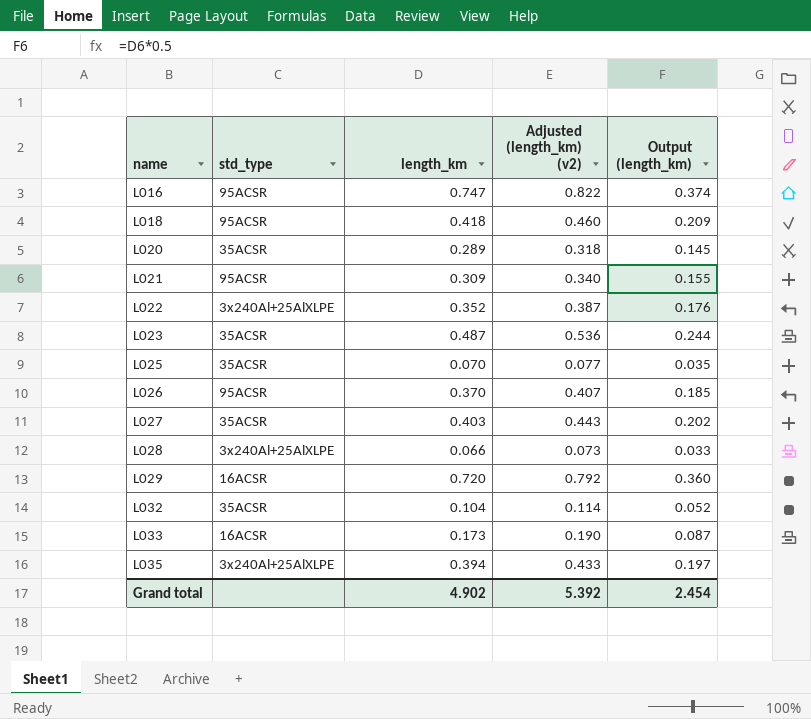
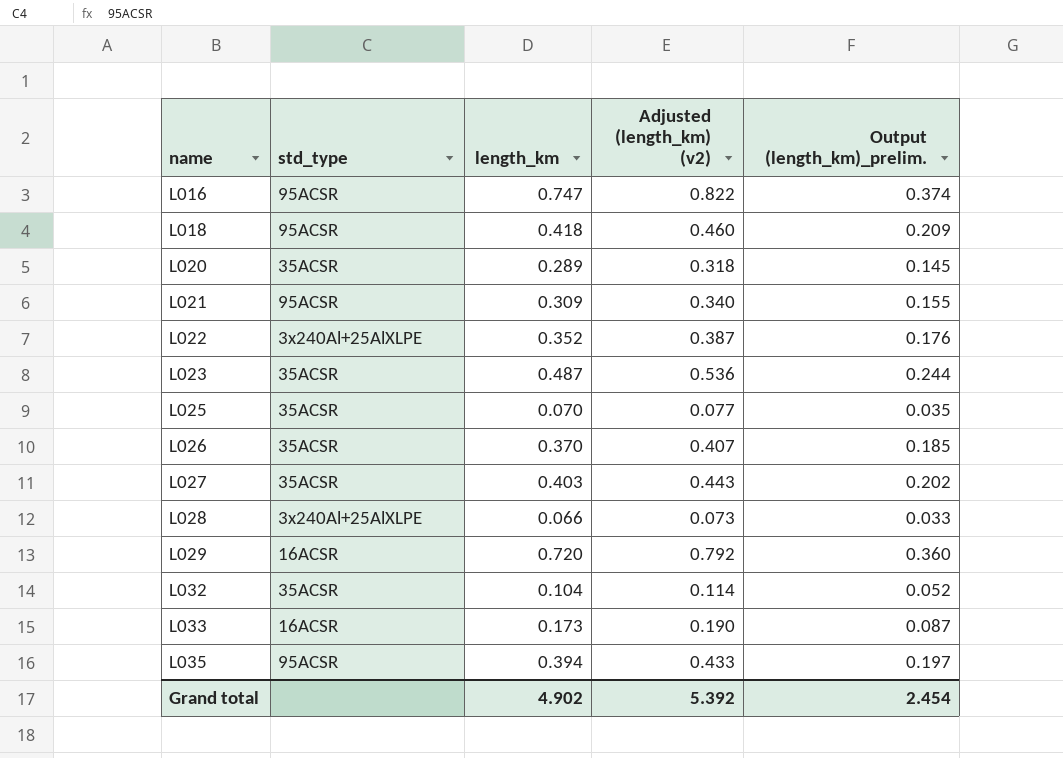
column name: Output (length_km) -> Output (length_km)_prelim.
L026 | std_type: 95ACSR -> 35ACSR
L035 | std_type: 3x240Al+25AlXLPE -> 95ACSR

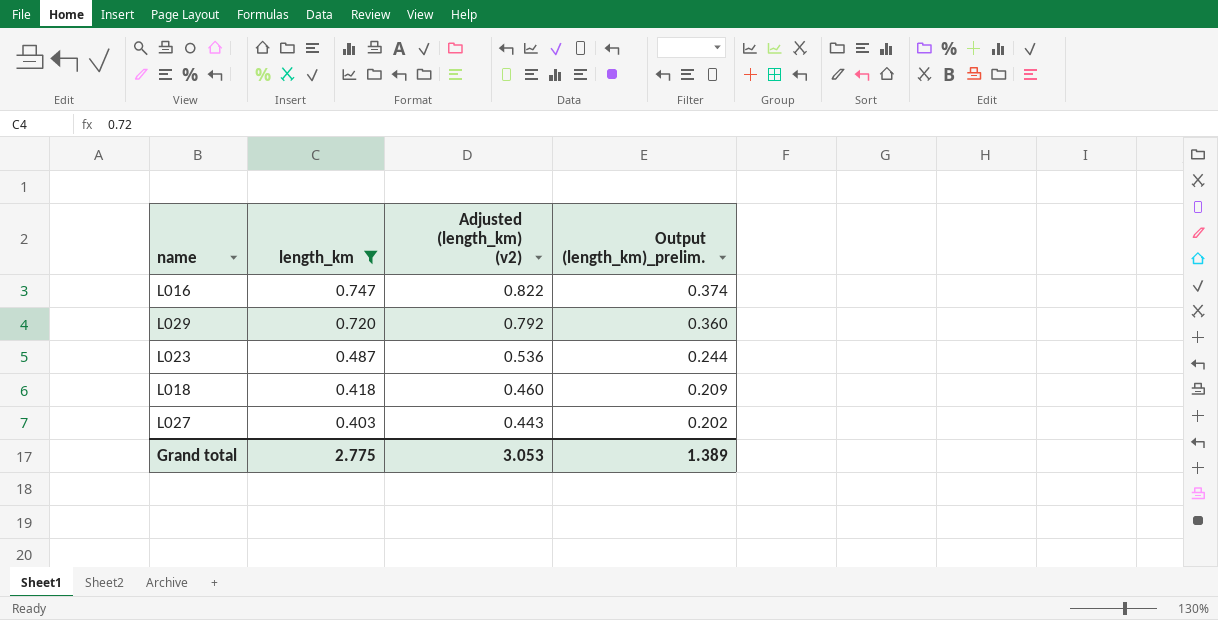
filter: none -> length_km >= 0.403
row order: name ascending -> length_km descending
column std_type | position: 2 -> none
Grand total | length_km: 4.902 -> 2.775
Grand total | Adjusted (length_km) (v2): 5.392 -> 3.053
Grand total | Output (length_km)_prelim.: 2.454 -> 1.389

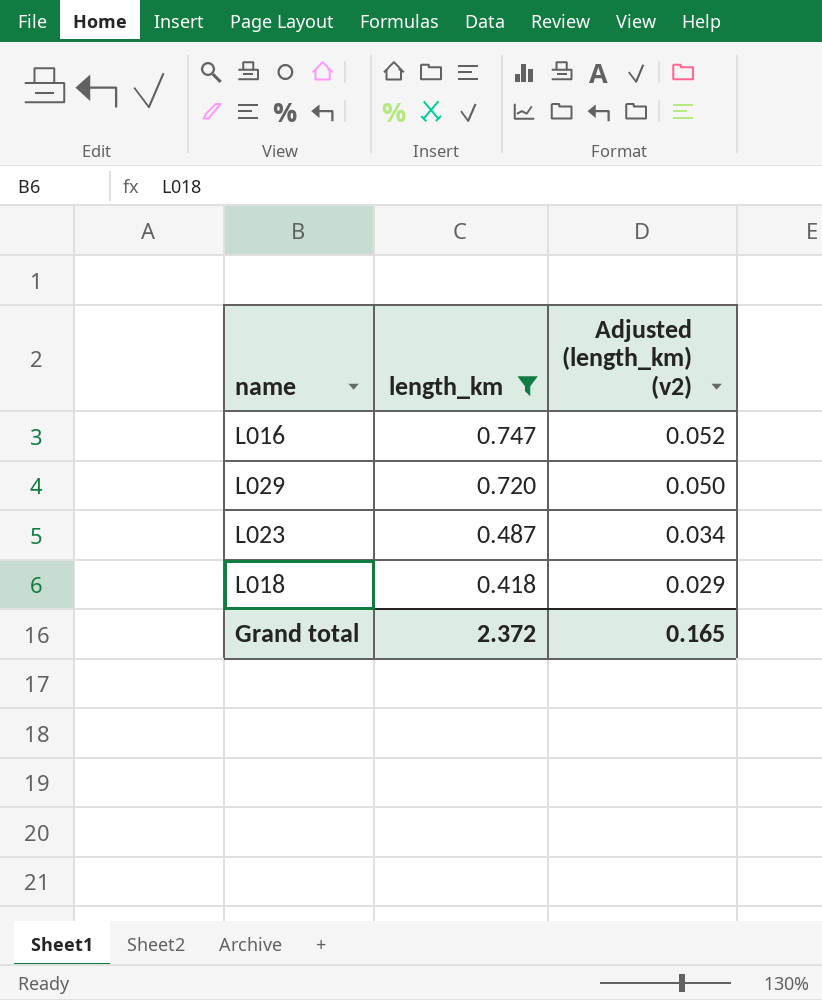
column Output (length_km)_prelim. | formula: [length_km] * 0.5 -> none
column Adjusted (length_km) (v2) | formula: [length_km] * 1.1 -> [length_km] * 0.07
row L027: 0.403 | 0.443 | 0.202 -> none
Grand total | length_km: 2.775 -> 2.372
Grand total | Adjusted (length_km) (v2): 3.053 -> 0.165

